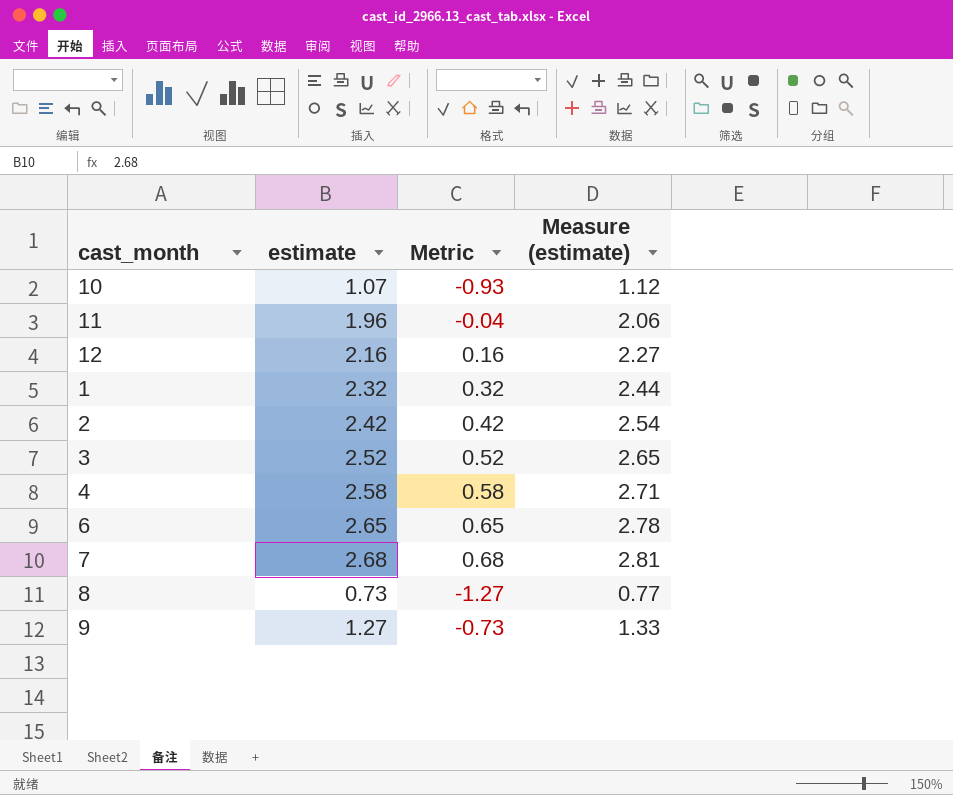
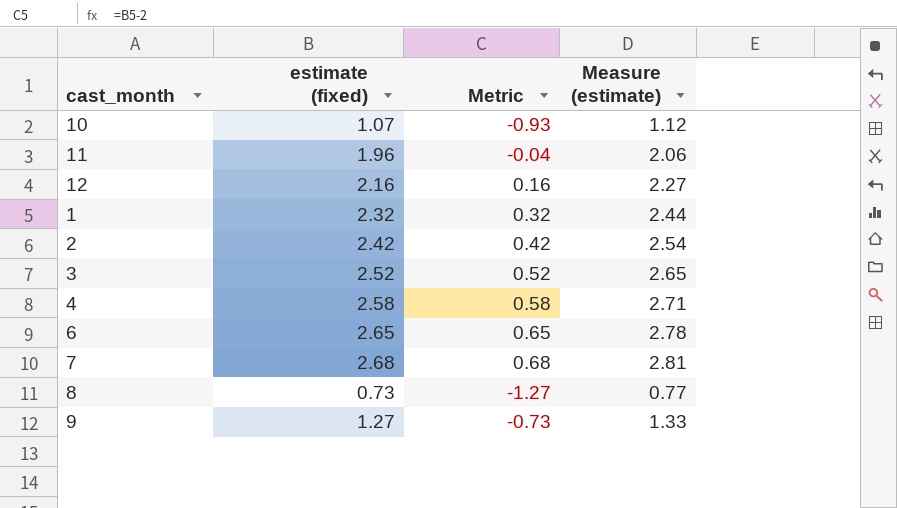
column name: estimate -> estimate (fixed)

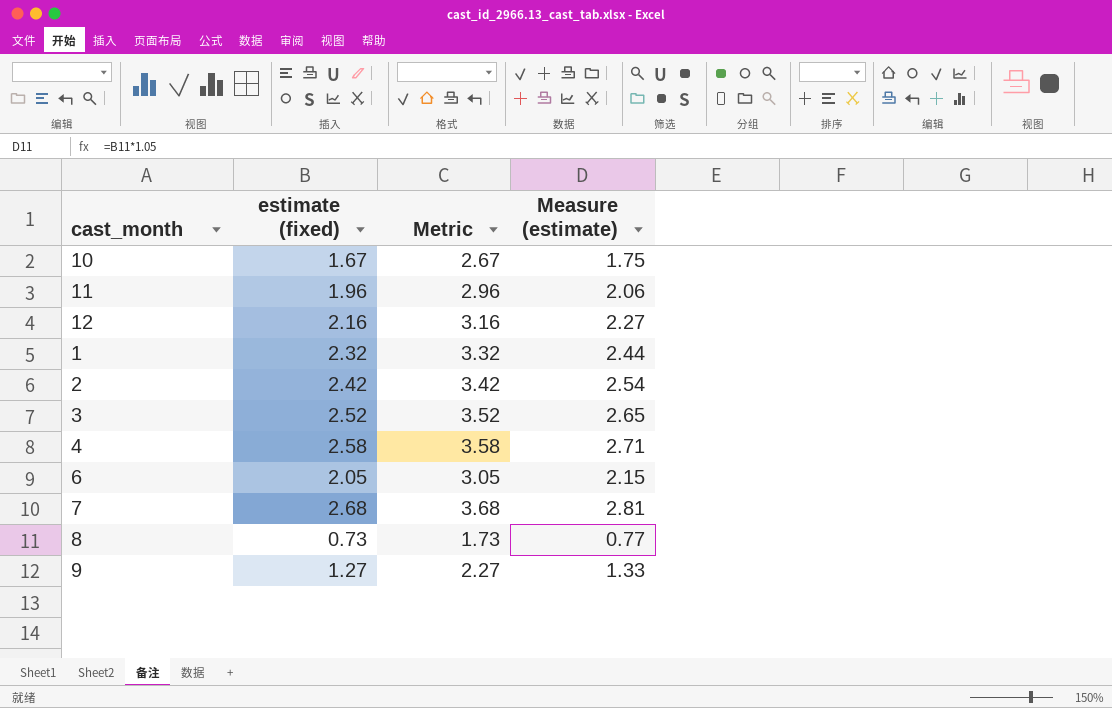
column Metric | formula: [estimate (fixed)] - 2 -> [estimate (fixed)] + 1
10 | estimate (fixed): 1.07 -> 1.67
10 | Measure (estimate): 1.12 -> 1.75
6 | estimate (fixed): 2.65 -> 2.05
6 | Measure (estimate): 2.78 -> 2.15

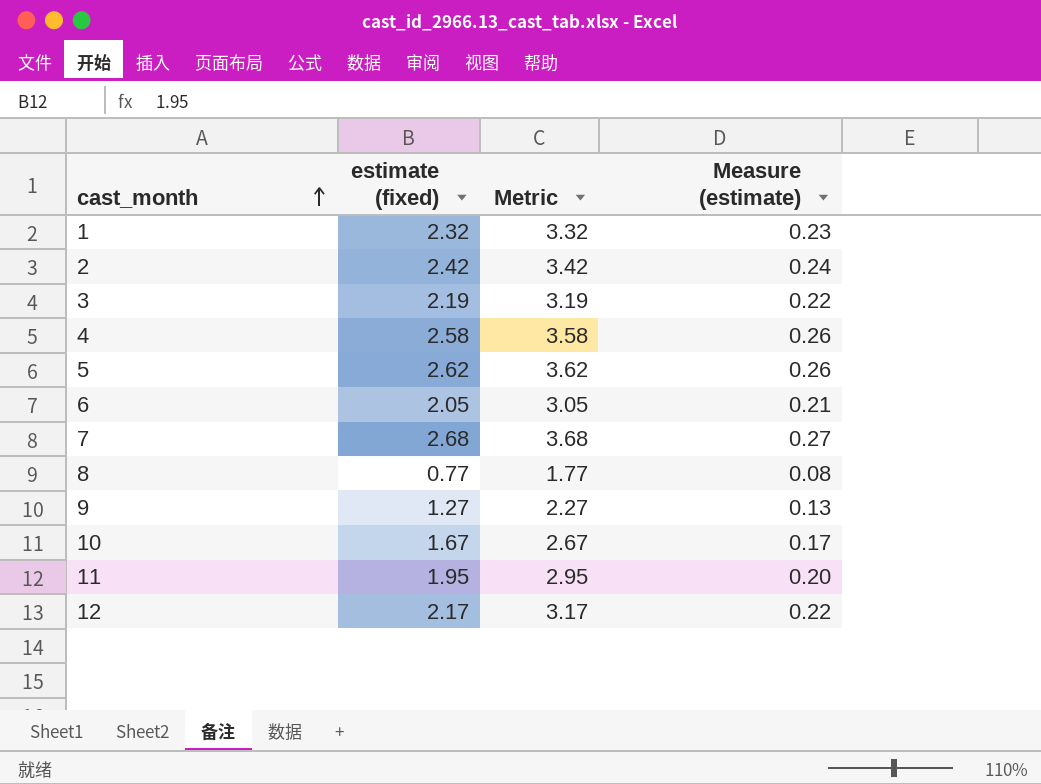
row order: none -> cast_month ascending
column Measure (estimate) | formula: [estimate (fixed)] * 1.05 -> [estimate (fixed)] * 0.1
3 | estimate (fixed): 2.52 -> 2.19
3 | Metric: 3.52 -> 3.19
row 5: none -> 2.62 | 3.62 | 0.26
8 | estimate (fixed): 0.73 -> 0.77
8 | Metric: 1.73 -> 1.77
11 | estimate (fixed): 1.96 -> 1.95
11 | Metric: 2.96 -> 2.95
12 | estimate (fixed): 2.16 -> 2.17
12 | Metric: 3.16 -> 3.17

